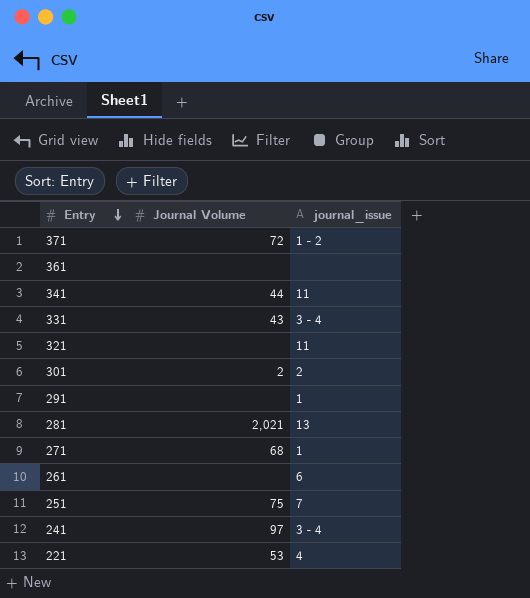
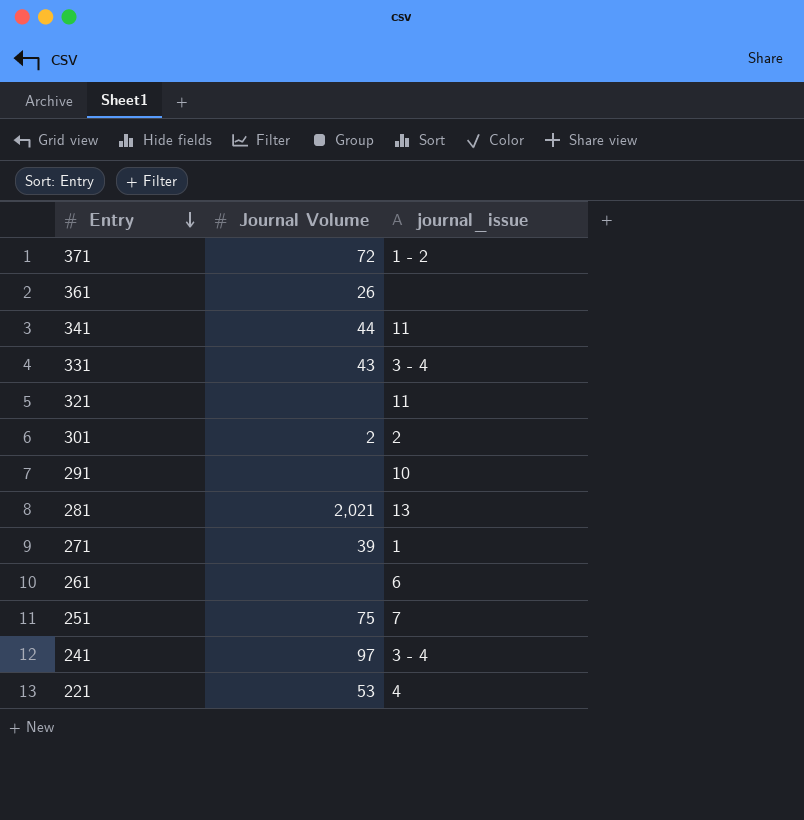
361 | Journal Volume: none -> 26
291 | journal_issue: 1 -> 10
271 | Journal Volume: 68 -> 39

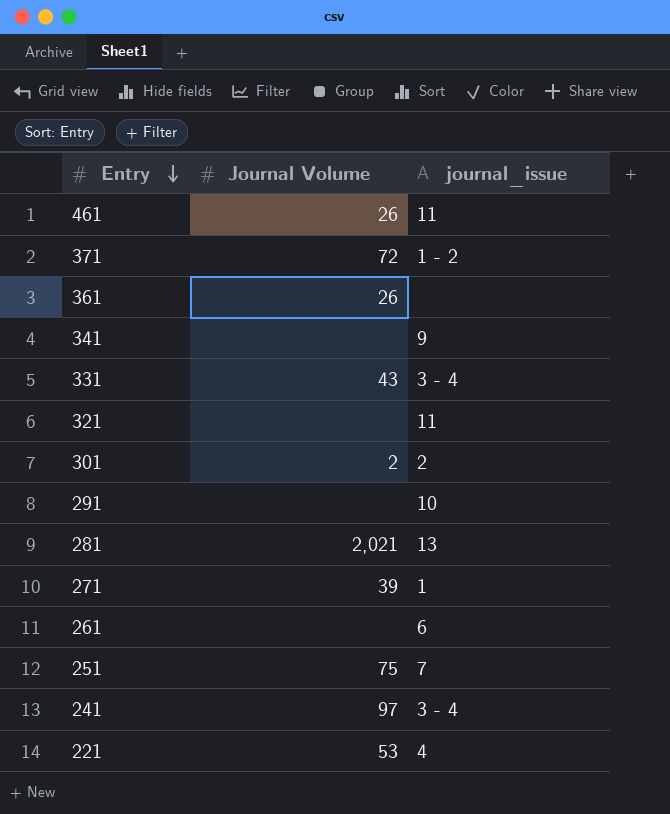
row 461: none -> 26 | 11
341 | Journal Volume: 44 -> none
341 | journal_issue: 11 -> 9

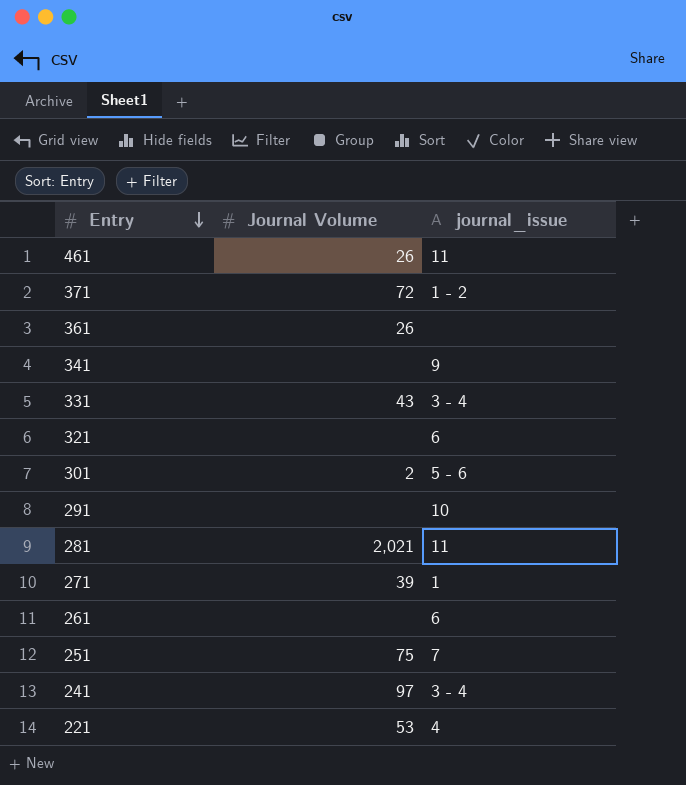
321 | journal_issue: 11 -> 6
301 | journal_issue: 2 -> 5 - 6
281 | journal_issue: 13 -> 11

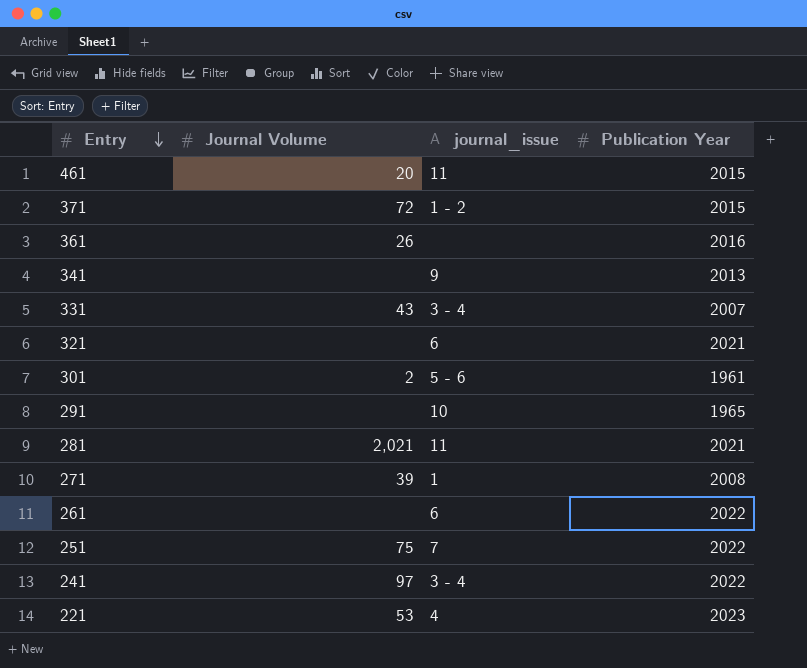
column Publication Year | position: none -> 4
461 | Journal Volume: 26 -> 20

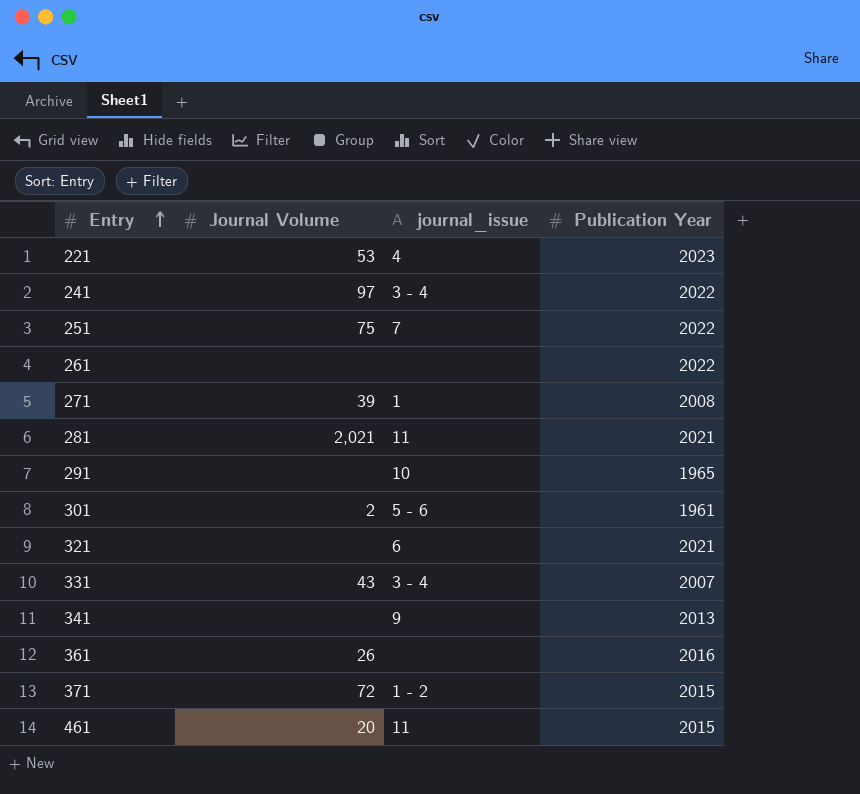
row order: Entry descending -> Entry ascending
261 | journal_issue: 6 -> none

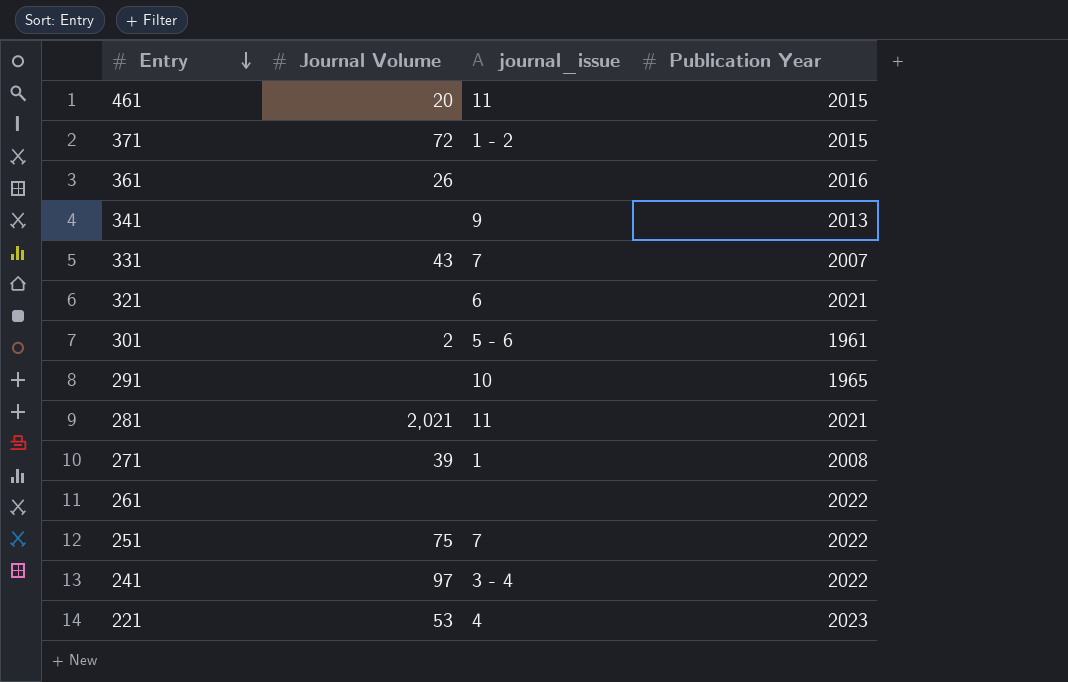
row order: Entry ascending -> Entry descending
331 | journal_issue: 3 - 4 -> 7

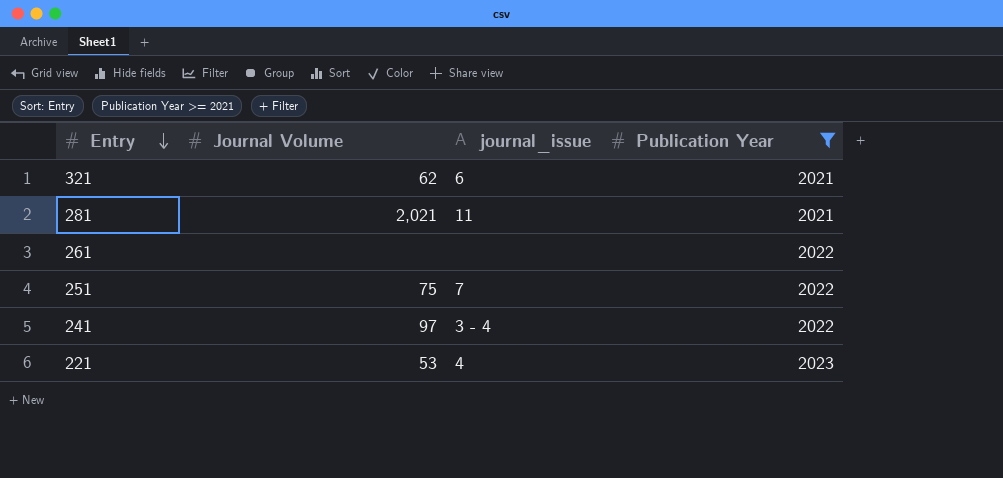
filter: none -> Publication Year >= 2021
321 | Journal Volume: none -> 62

